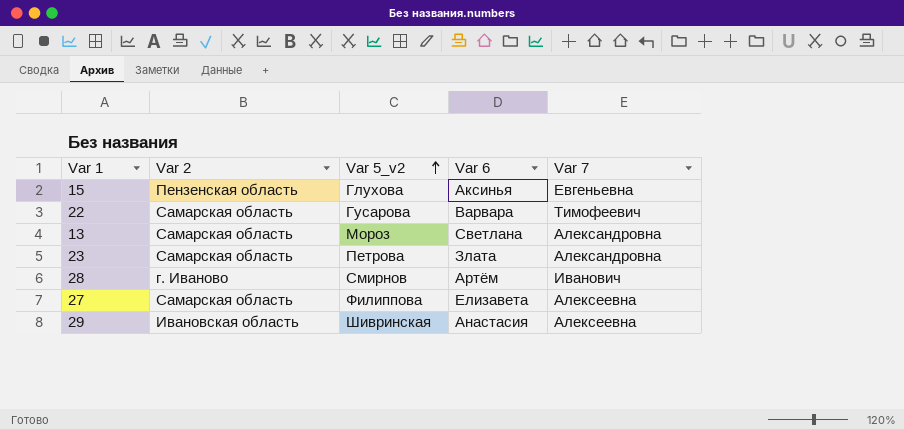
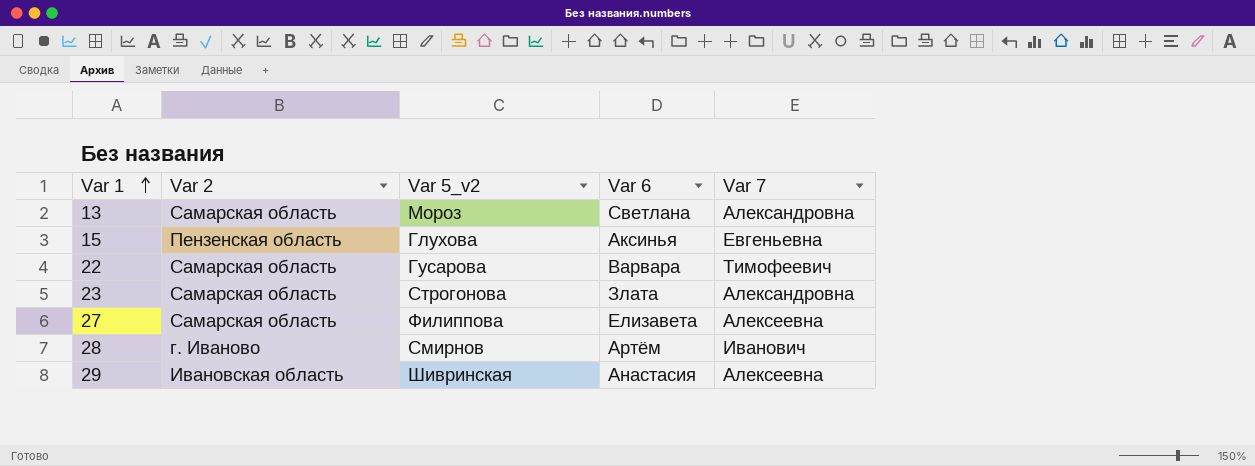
row order: Var 5_v2 ascending -> Var 1 ascending
23 | Var 5_v2: Петрова -> Строгонова

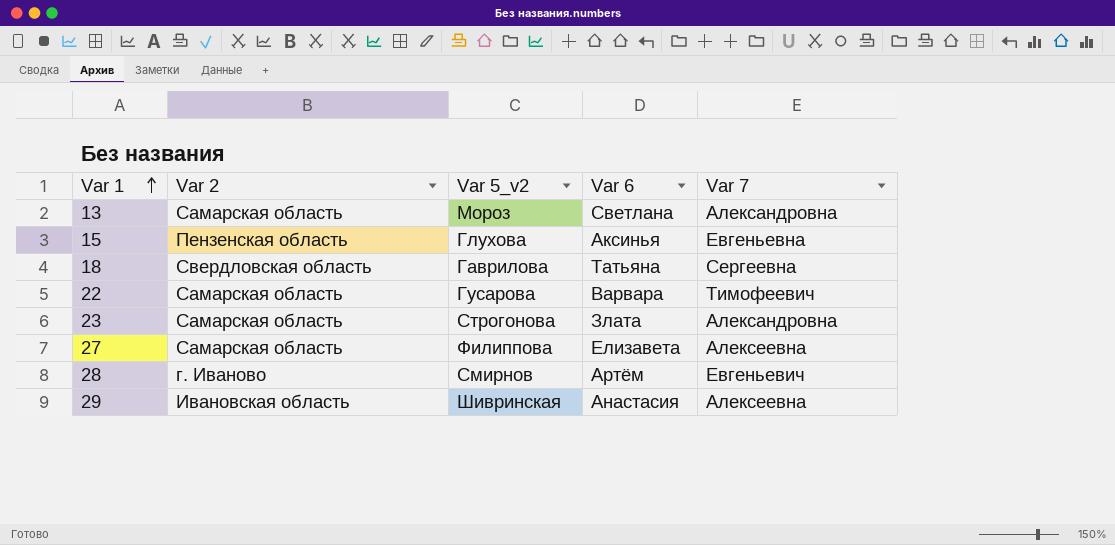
row 18: none -> Свердловская область | Гаврилова | Татьяна | Сергеевна
28 | Var 7: Иванович -> Евгеньевич

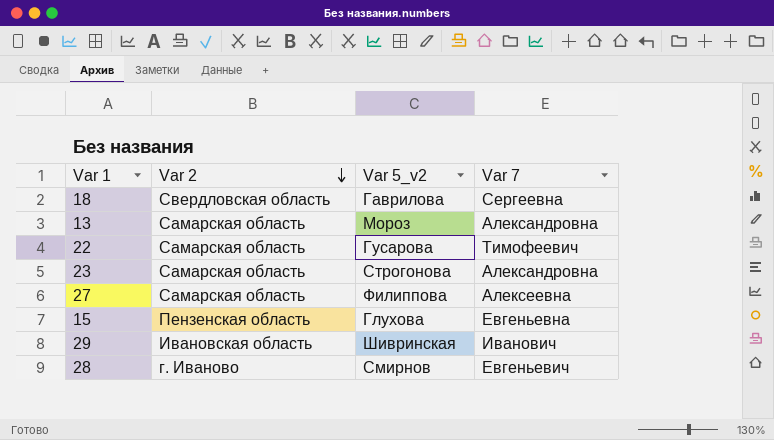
row order: Var 1 ascending -> Var 2 descending
column Var 6 | position: 4 -> none
29 | Var 7: Алексеевна -> Иванович

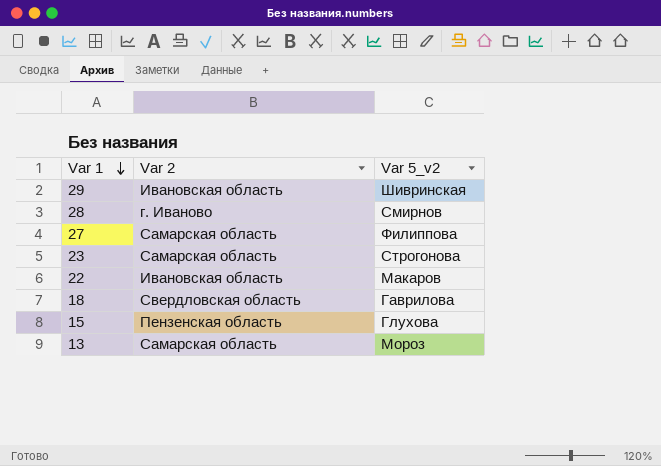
row order: Var 2 descending -> Var 1 descending
column Var 7 | position: 4 -> none
22 | Var 2: Самарская область -> Ивановская область
22 | Var 5_v2: Гусарова -> Макаров

